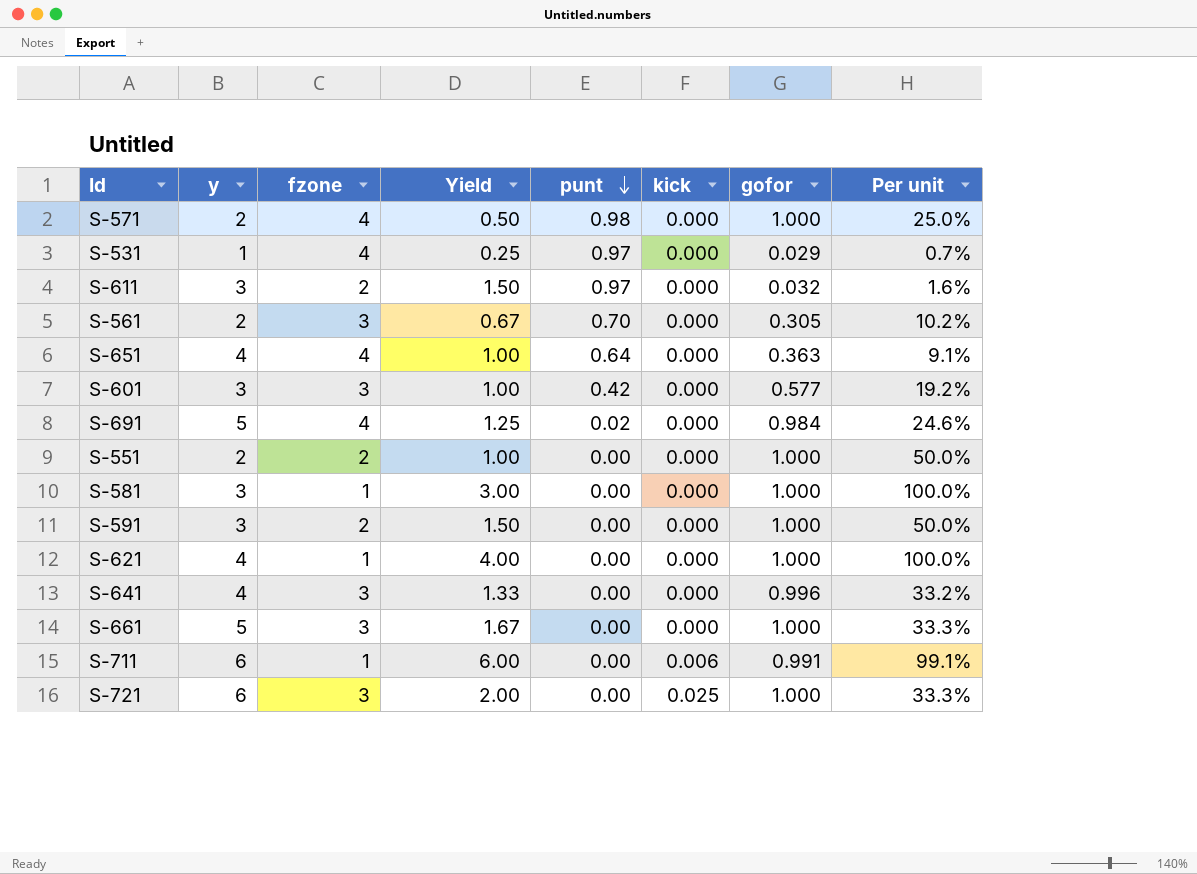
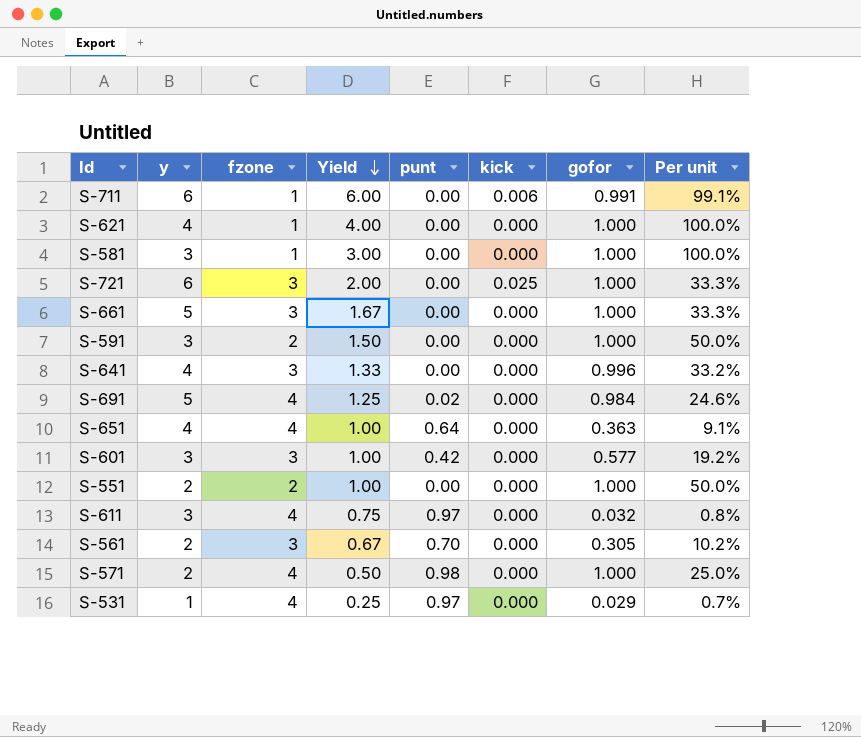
row order: punt descending -> Yield descending
S-611 | fzone: 2 -> 4
S-611 | Yield: 1.50 -> 0.75
S-611 | Per unit: 1.6% -> 0.8%

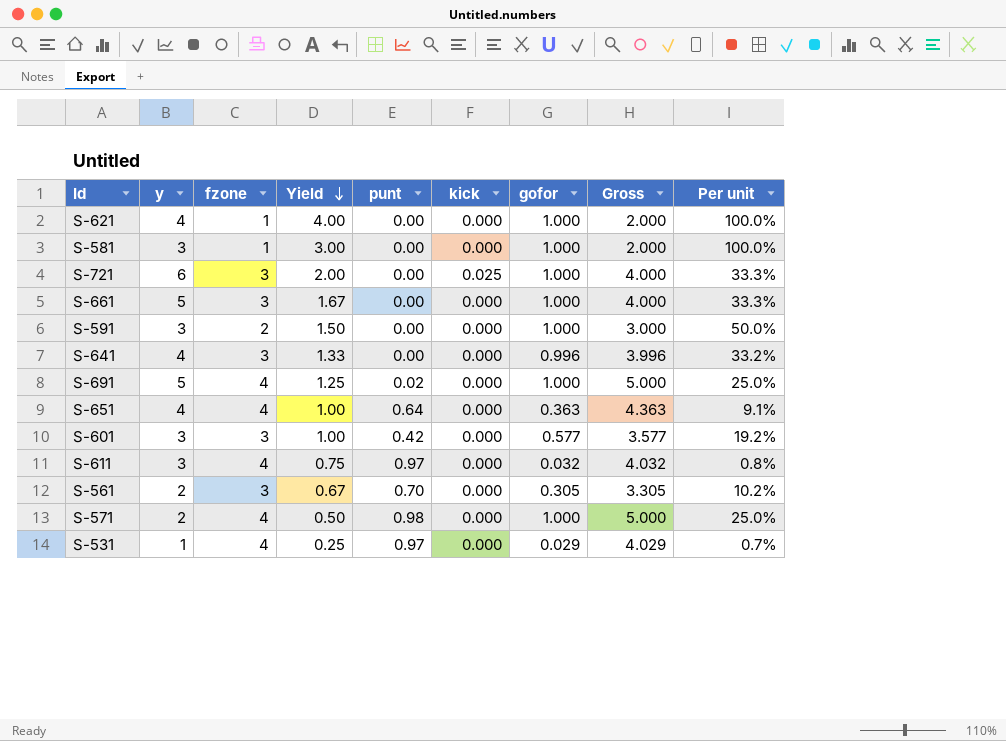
column Gross | formula: none -> [fzone] + [gofor]
row S-711: 6 | 1 | 6.00 | 0.00 | 0.006 | 0.991 | 99.1% -> none
row S-551: 2 | 2 | 1.00 | 0.00 | 0.000 | 1.000 | 50.0% -> none
S-691 | gofor: 0.984 -> 1.000
S-691 | Per unit: 24.6% -> 25.0%

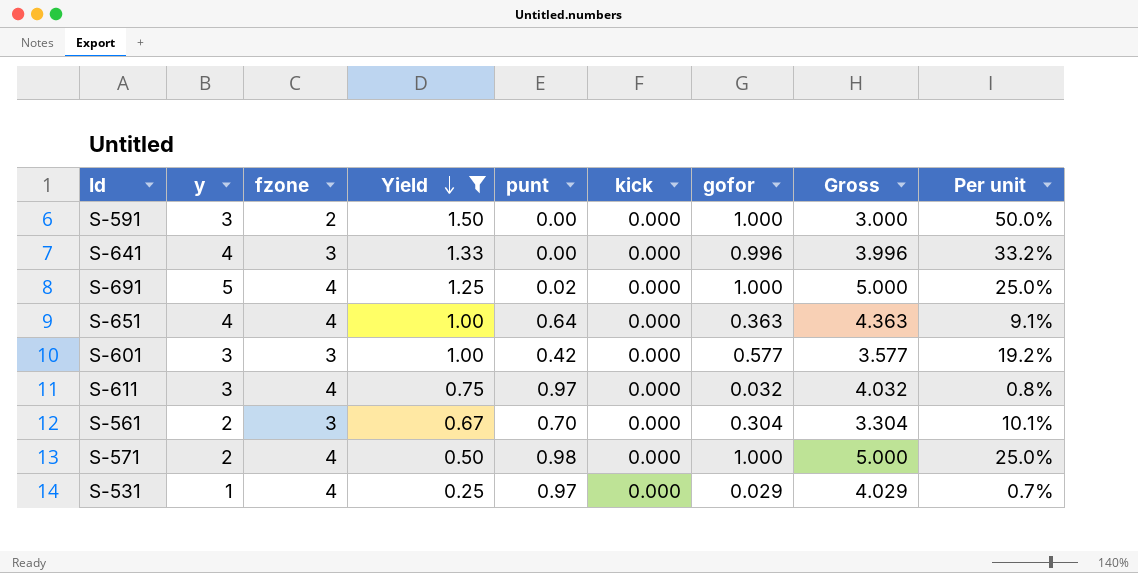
filter: none -> Yield <= 1.50
S-561 | gofor: 0.305 -> 0.304
S-561 | Gross: 3.305 -> 3.304
S-561 | Per unit: 10.2% -> 10.1%

